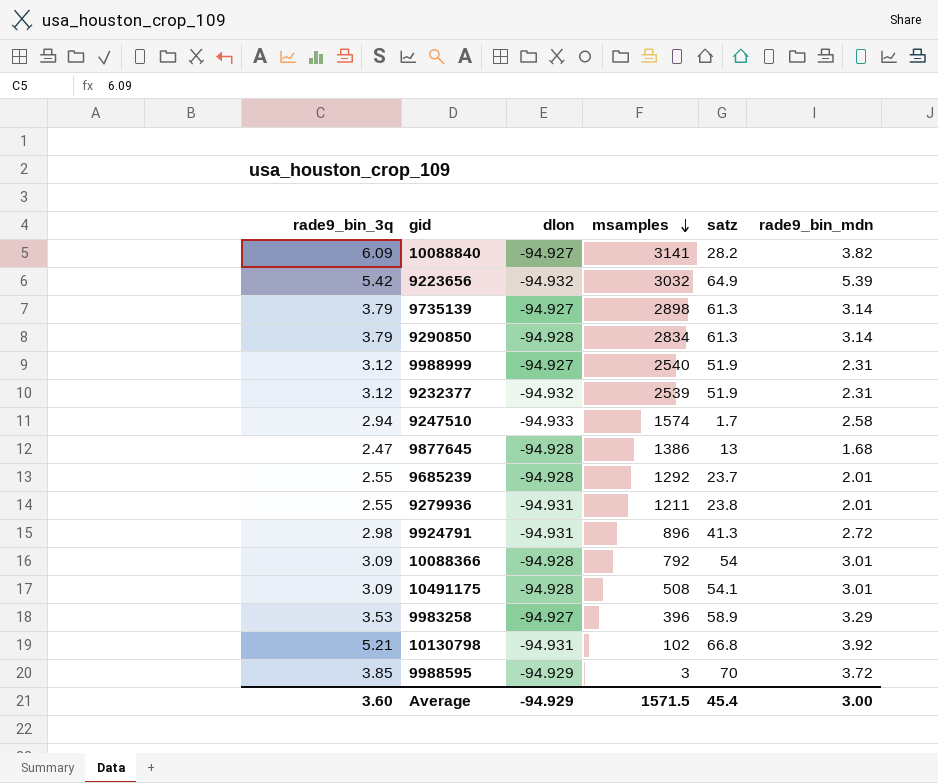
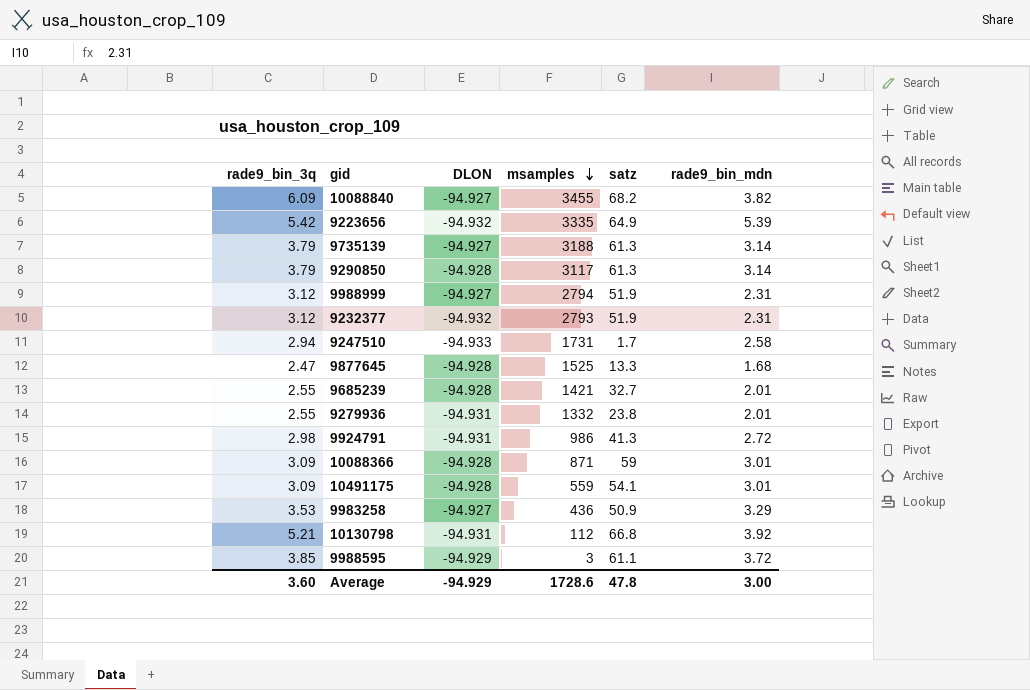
column name: dlon -> DLON
10088840 | msamples: 3141 -> 3455
10088840 | satz: 28.2 -> 68.2
9223656 | msamples: 3032 -> 3335
9735139 | msamples: 2898 -> 3188
9290850 | msamples: 2834 -> 3117
9988999 | msamples: 2540 -> 2794
9232377 | msamples: 2539 -> 2793
9247510 | msamples: 1574 -> 1731
9877645 | msamples: 1386 -> 1525
9877645 | satz: 13 -> 13.3
9685239 | msamples: 1292 -> 1421
9685239 | satz: 23.7 -> 32.7
9279936 | msamples: 1211 -> 1332
9924791 | msamples: 896 -> 986
10088366 | msamples: 792 -> 871
10088366 | satz: 54 -> 59
10491175 | msamples: 508 -> 559
9983258 | msamples: 396 -> 436
9983258 | satz: 58.9 -> 50.9
10130798 | msamples: 102 -> 112
9988595 | satz: 70 -> 61.1
Average | msamples: 1571.5 -> 1728.6
Average | satz: 45.4 -> 47.8

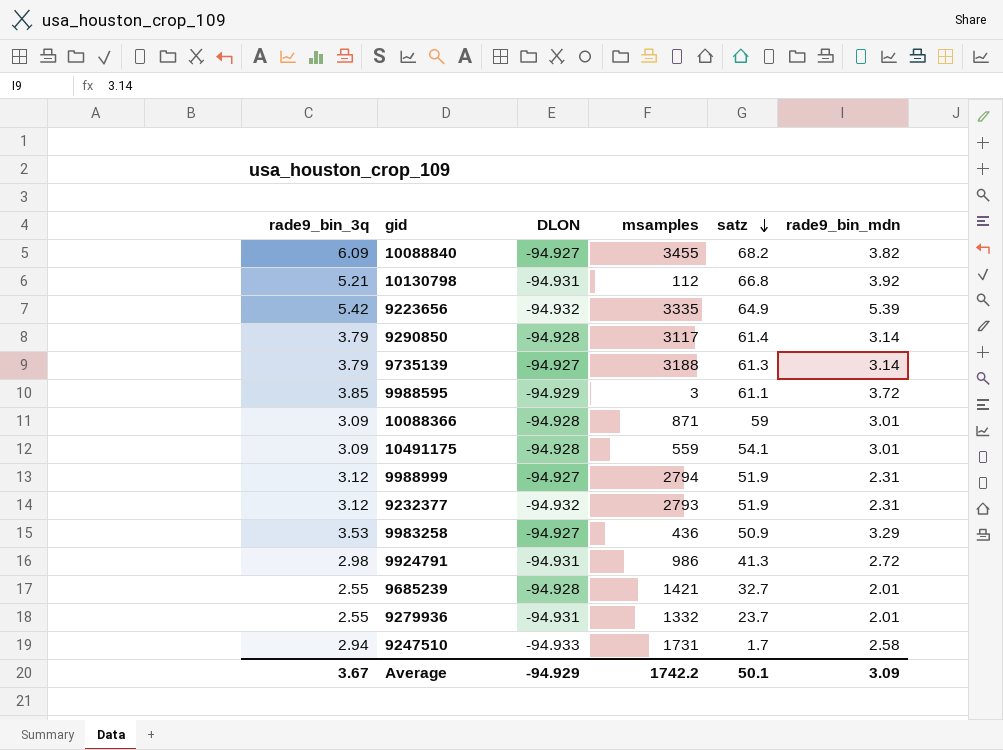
row order: msamples descending -> satz descending
row 9877645: 2.47 | -94.928 | 1525 | 13.3 | 1.68 -> none
9290850 | satz: 61.3 -> 61.4
9279936 | satz: 23.8 -> 23.7
Average | rade9_bin_3q: 3.60 -> 3.67
Average | msamples: 1728.6 -> 1742.2
Average | satz: 47.8 -> 50.1
Average | rade9_bin_mdn: 3.00 -> 3.09

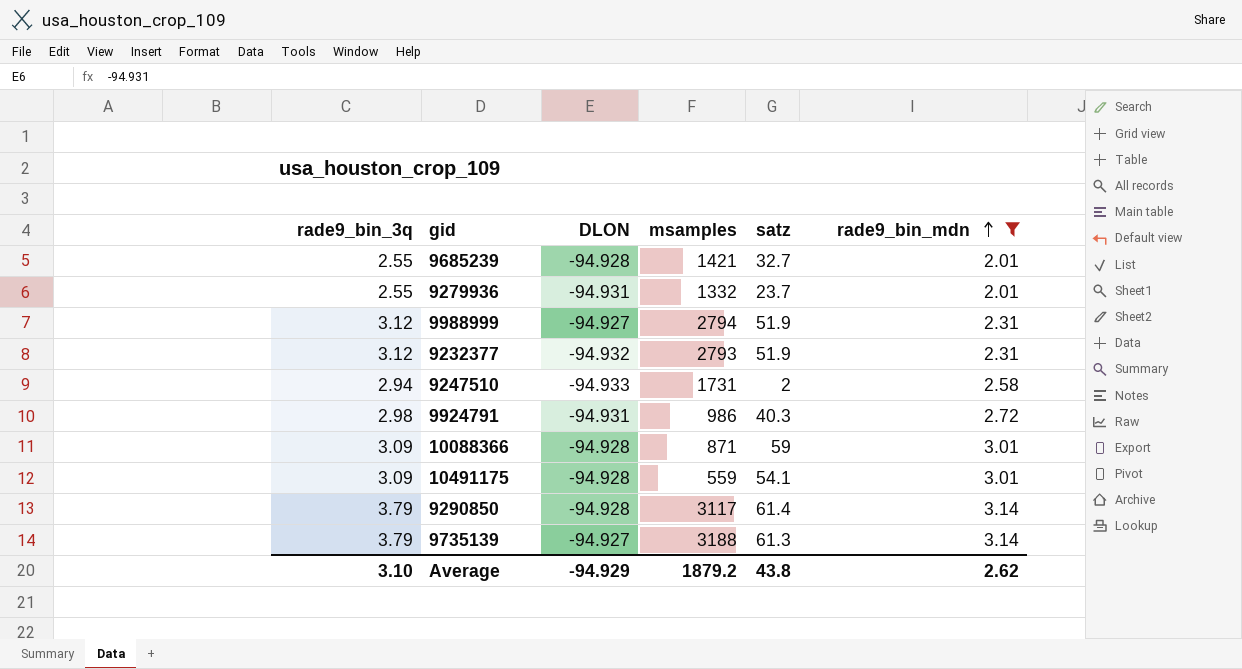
filter: none -> rade9_bin_mdn <= 3.14
row order: satz descending -> rade9_bin_mdn ascending
9247510 | satz: 1.7 -> 2
9924791 | satz: 41.3 -> 40.3
Average | rade9_bin_3q: 3.67 -> 3.10
Average | msamples: 1742.2 -> 1879.2
Average | satz: 50.1 -> 43.8
Average | rade9_bin_mdn: 3.09 -> 2.62

